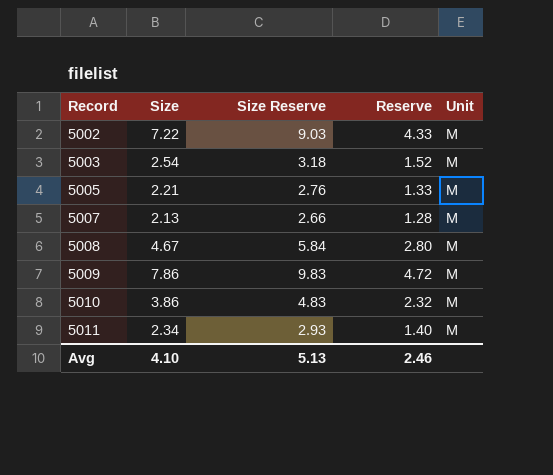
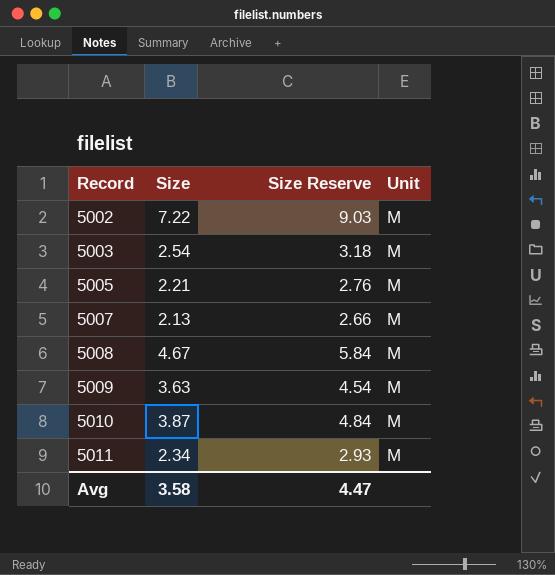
column Reserve | formula: [Size] * 0.6 -> none
5009 | Size: 7.86 -> 3.63
5009 | Size Reserve: 9.83 -> 4.54
5010 | Size: 3.86 -> 3.87
5010 | Size Reserve: 4.83 -> 4.84
Avg | Size: 4.10 -> 3.58
Avg | Size Reserve: 5.13 -> 4.47

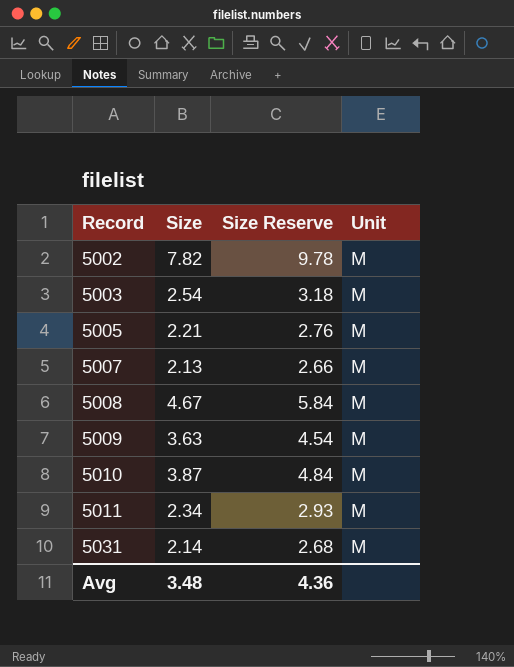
5002 | Size: 7.22 -> 7.82
5002 | Size Reserve: 9.03 -> 9.78
row 5031: none -> 2.14 | 2.68 | M
Avg | Size: 3.58 -> 3.48
Avg | Size Reserve: 4.47 -> 4.36

